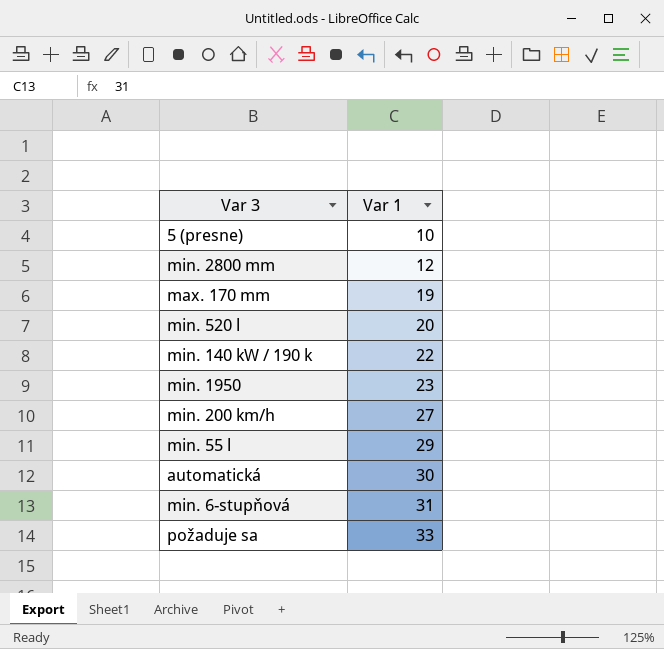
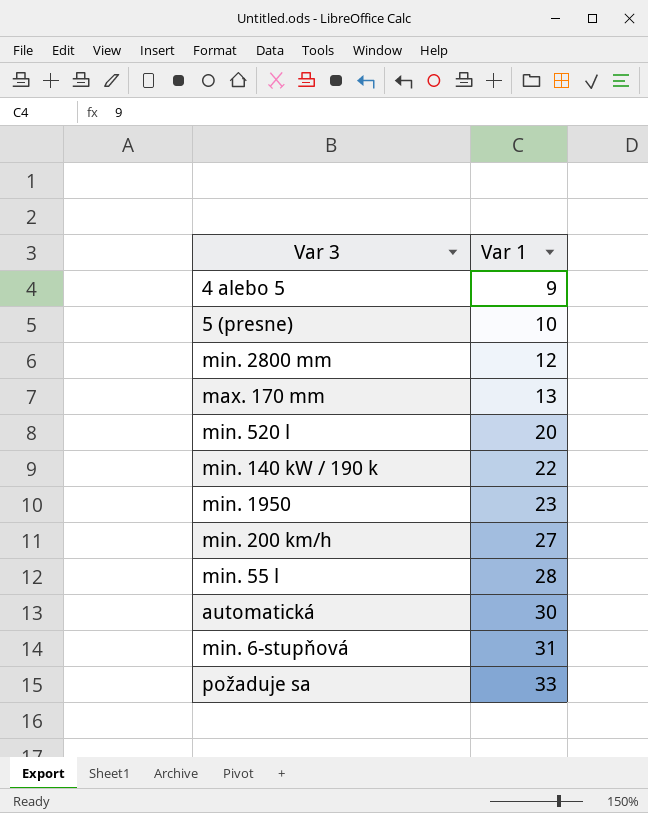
row 4 alebo 5: none -> 9
max. 170 mm | Var 1: 19 -> 13
min. 55 l | Var 1: 29 -> 28

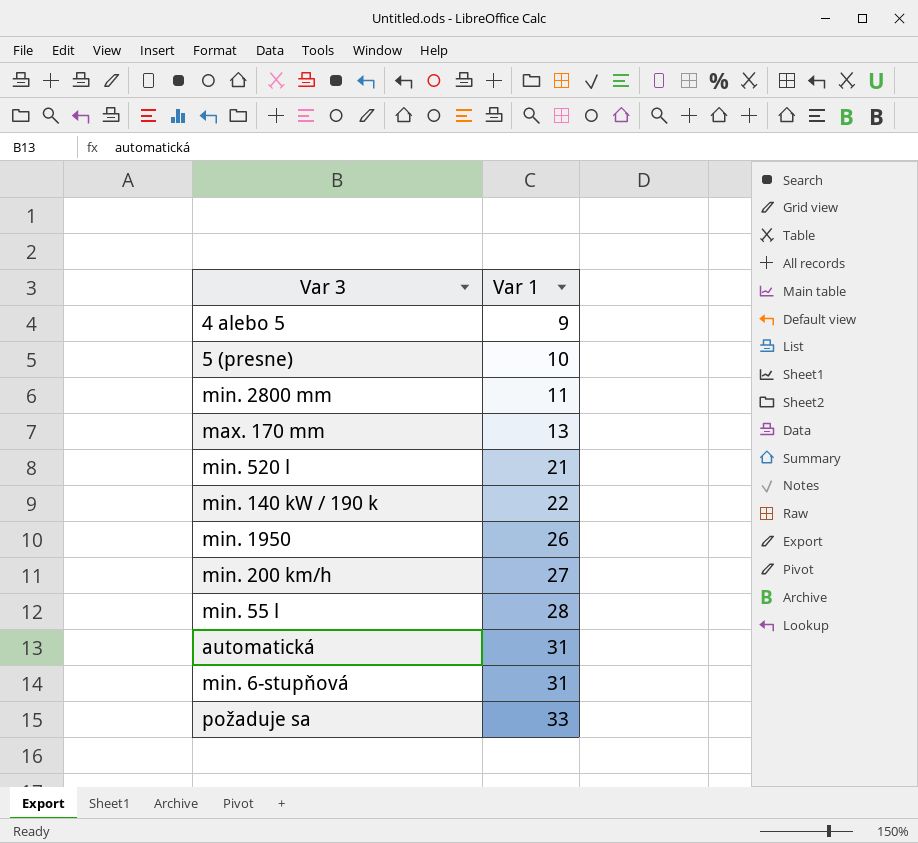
min. 2800 mm | Var 1: 12 -> 11
min. 520 l | Var 1: 20 -> 21
min. 1950 | Var 1: 23 -> 26
automatická | Var 1: 30 -> 31

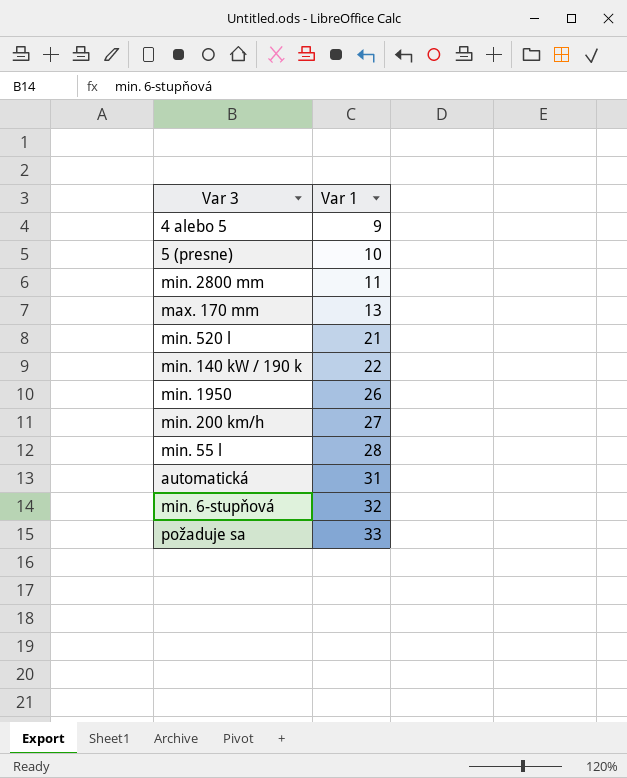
min. 6-stupňová | Var 1: 31 -> 32

